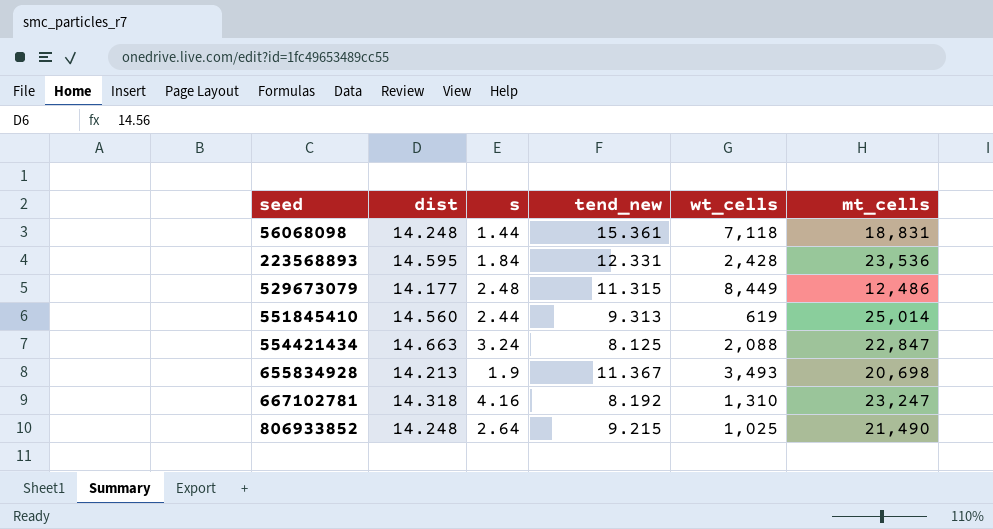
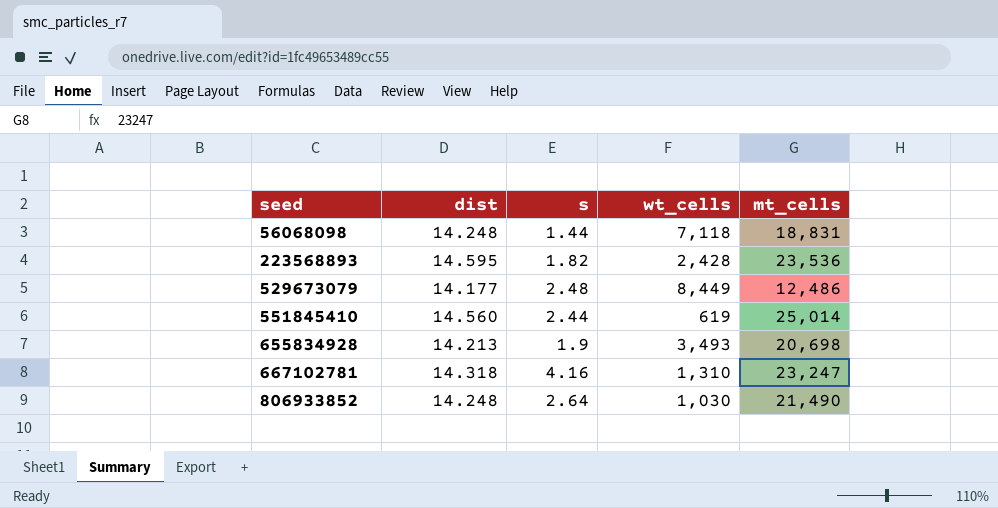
column tend_new | position: 4 -> none
row 554421434: 14.663 | 3.24 | 8.125 | 2,088 | 22,847 -> none
223568893 | s: 1.84 -> 1.82
806933852 | wt_cells: 1,025 -> 1,030

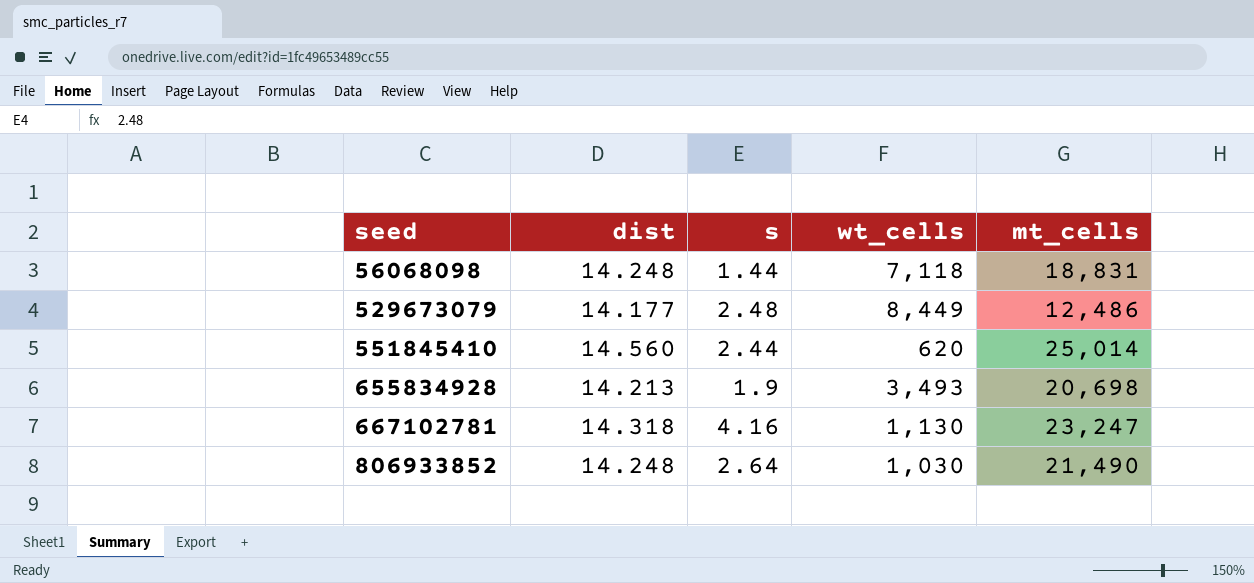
row 223568893: 14.595 | 1.82 | 2,428 | 23,536 -> none
551845410 | wt_cells: 619 -> 620
667102781 | wt_cells: 1,310 -> 1,130

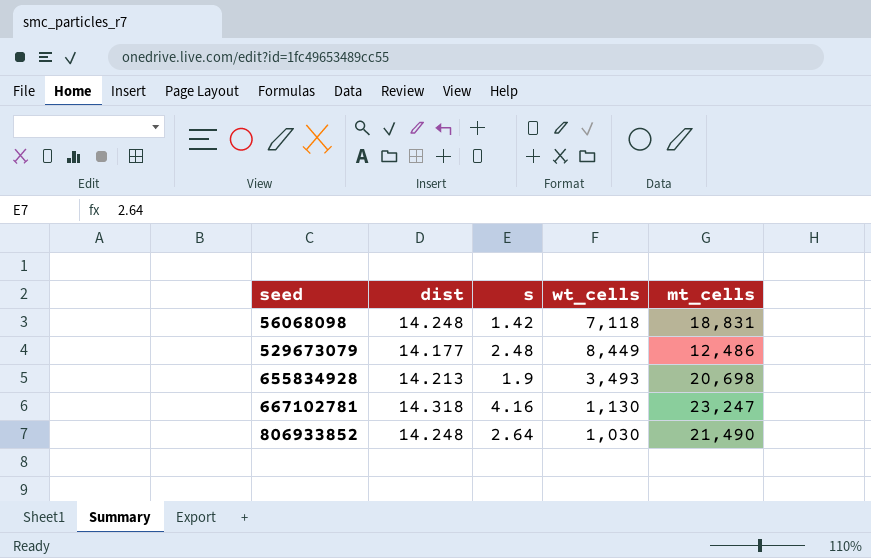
row 551845410: 14.560 | 2.44 | 620 | 25,014 -> none
56068098 | s: 1.44 -> 1.42

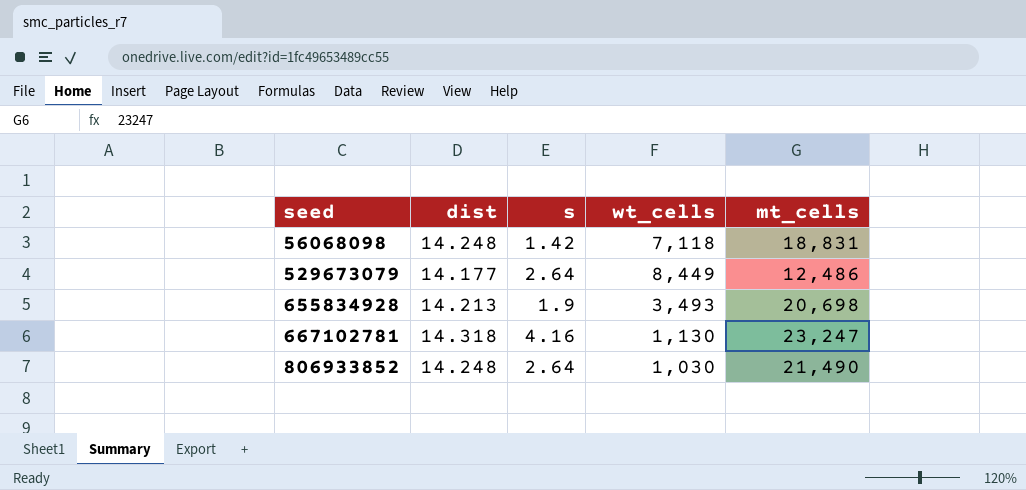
529673079 | s: 2.48 -> 2.64

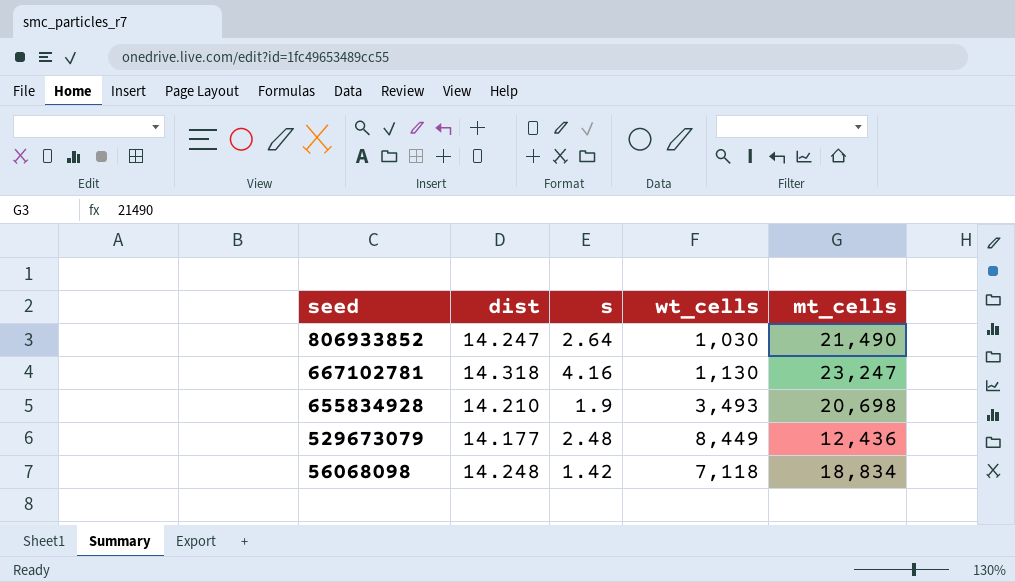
row order: seed ascending -> seed descending
806933852 | dist: 14.248 -> 14.247
655834928 | dist: 14.213 -> 14.210
529673079 | s: 2.64 -> 2.48
529673079 | mt_cells: 12,486 -> 12,436
56068098 | mt_cells: 18,831 -> 18,834

